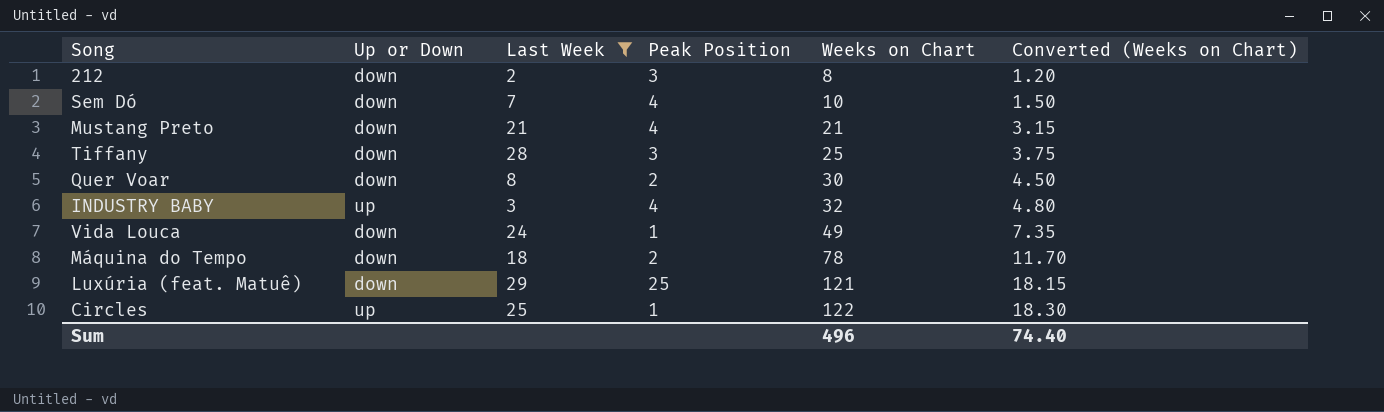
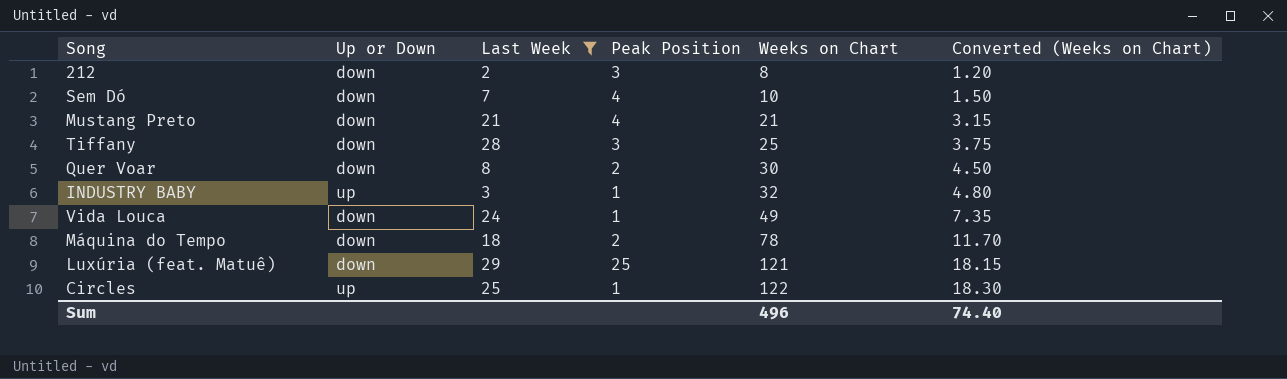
INDUSTRY BABY | Peak Position: 4 -> 1

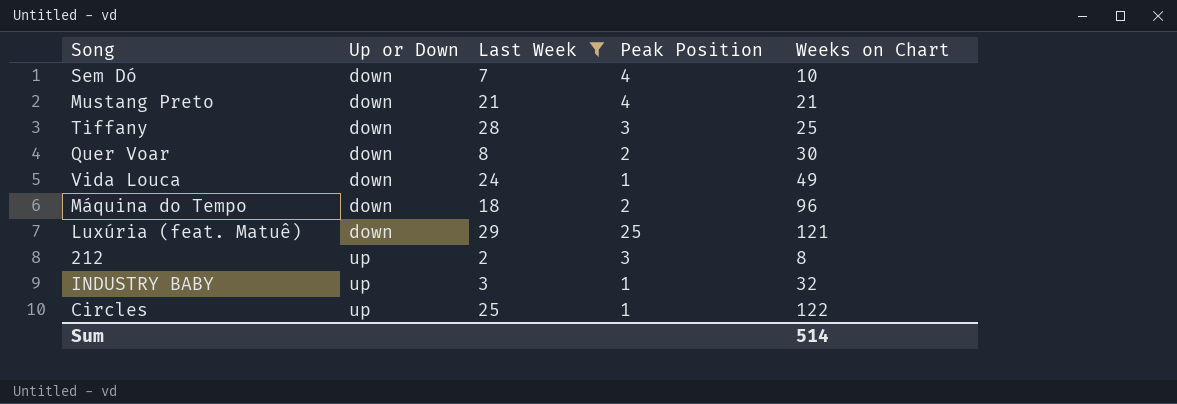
row order: Weeks on Chart ascending -> Up or Down ascending
column Converted (Weeks on Chart) | formula: [Weeks on Chart] * 0.15 -> none
Máquina do Tempo | Weeks on Chart: 78 -> 96
212 | Up or Down: down -> up
Sum | Weeks on Chart: 496 -> 514

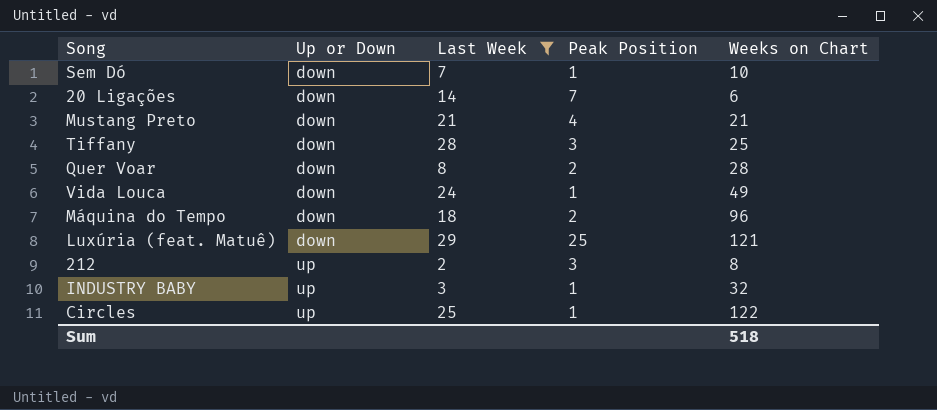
Sem Dó | Peak Position: 4 -> 1
row 20 Ligações: none -> down | 14 | 7 | 6
Quer Voar | Weeks on Chart: 30 -> 28
Sum | Weeks on Chart: 514 -> 518

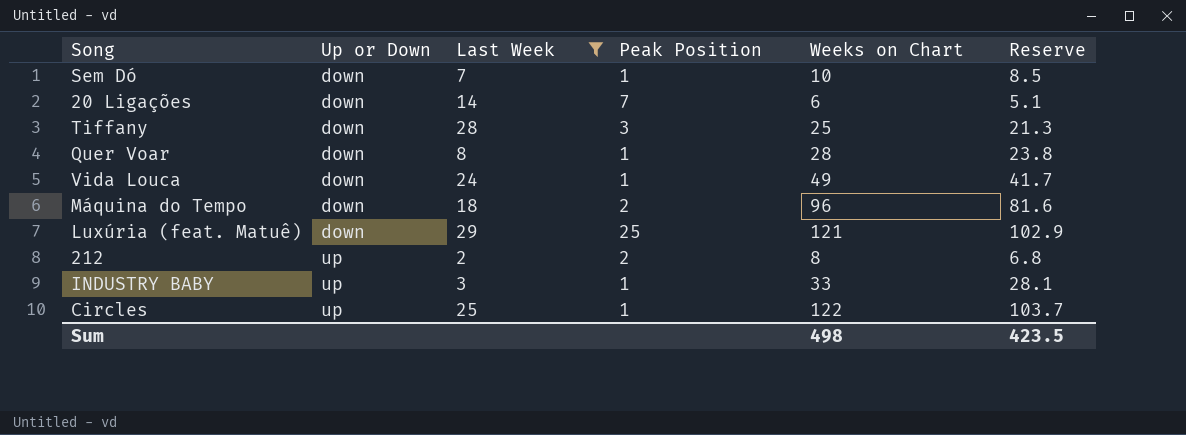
column Reserve | formula: none -> [Weeks on Chart] * 0.85
row Mustang Preto: down | 21 | 4 | 21 -> none
Quer Voar | Peak Position: 2 -> 1
212 | Peak Position: 3 -> 2
INDUSTRY BABY | Weeks on Chart: 32 -> 33
Sum | Weeks on Chart: 518 -> 498

